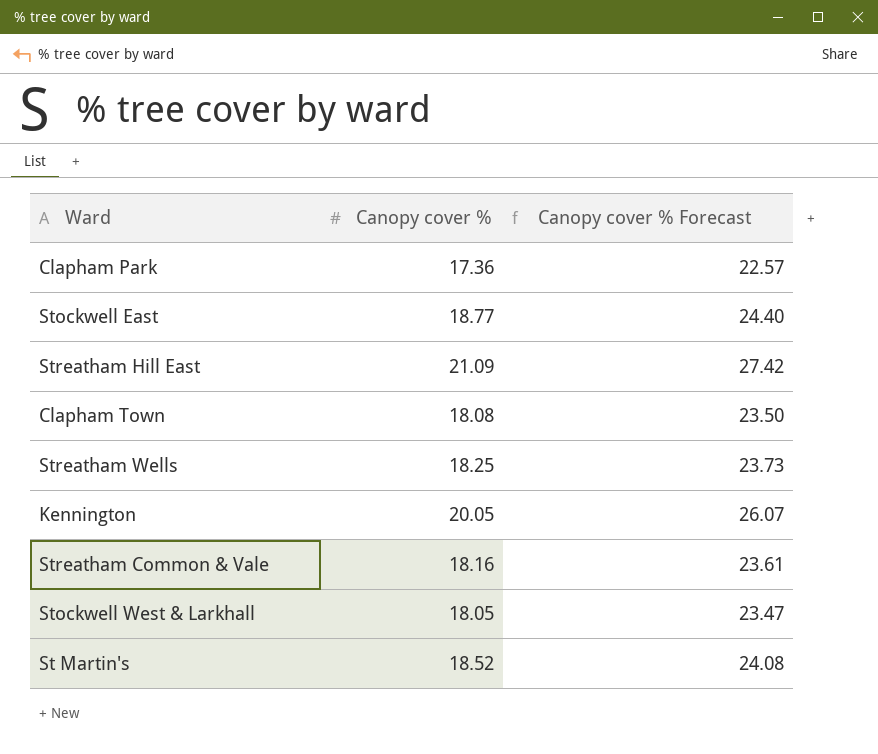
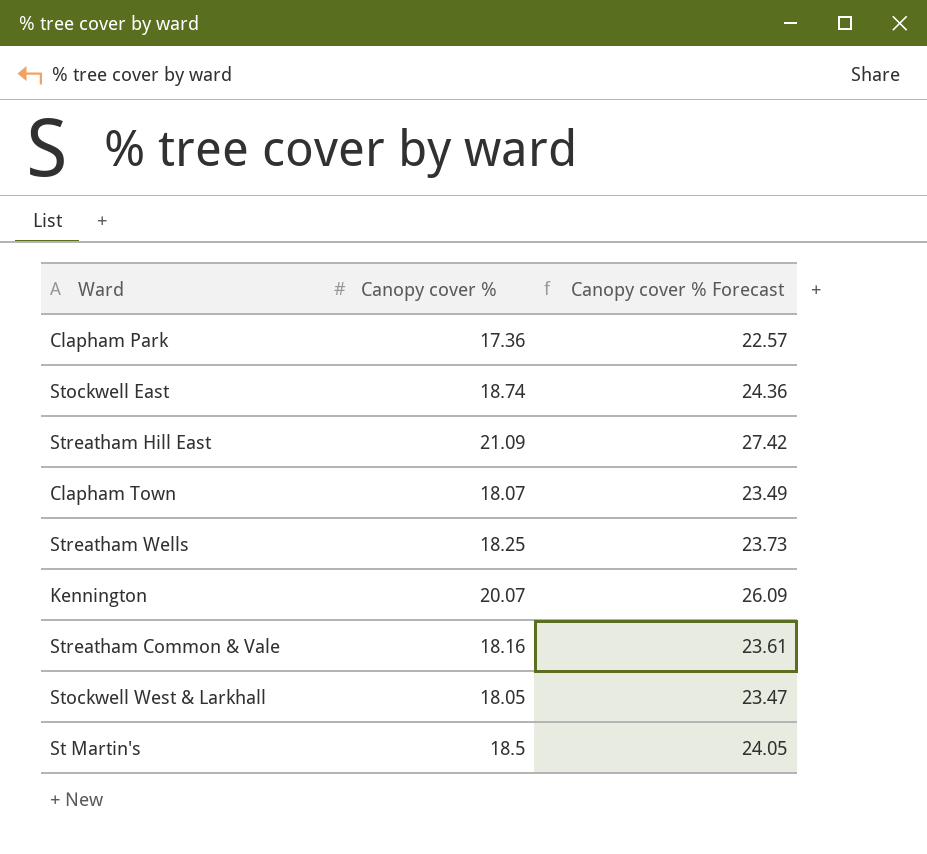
Stockwell East | Canopy cover %: 18.77 -> 18.74
Stockwell East | Canopy cover % Forecast: 24.40 -> 24.36
Clapham Town | Canopy cover %: 18.08 -> 18.07
Clapham Town | Canopy cover % Forecast: 23.50 -> 23.49
Kennington | Canopy cover %: 20.05 -> 20.07
Kennington | Canopy cover % Forecast: 26.07 -> 26.09
St Martin's | Canopy cover %: 18.52 -> 18.5
St Martin's | Canopy cover % Forecast: 24.08 -> 24.05

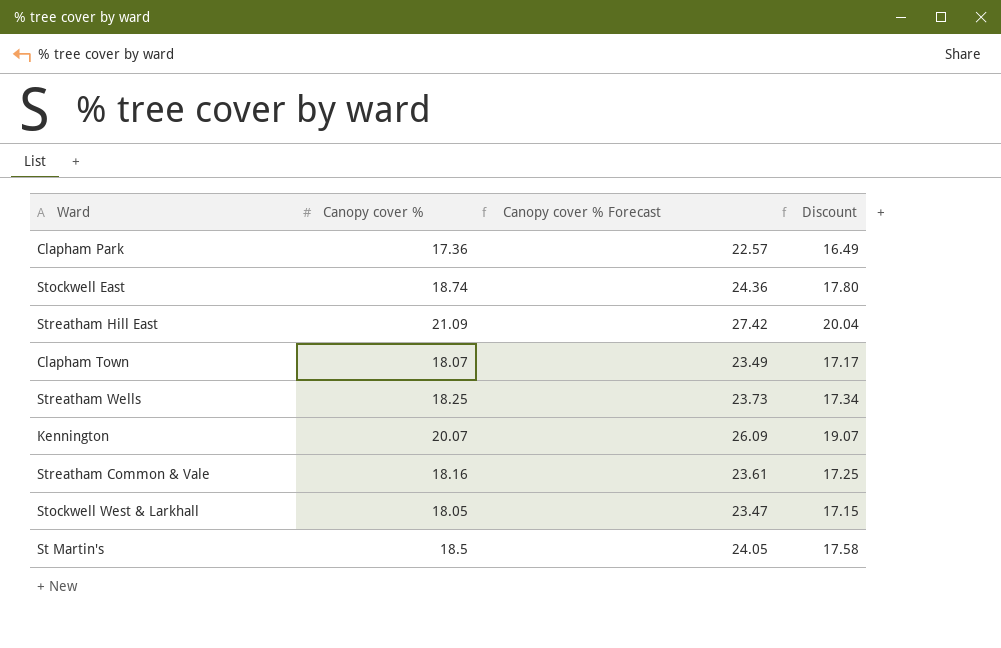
column Discount | formula: none -> [Canopy cover %] * 0.95

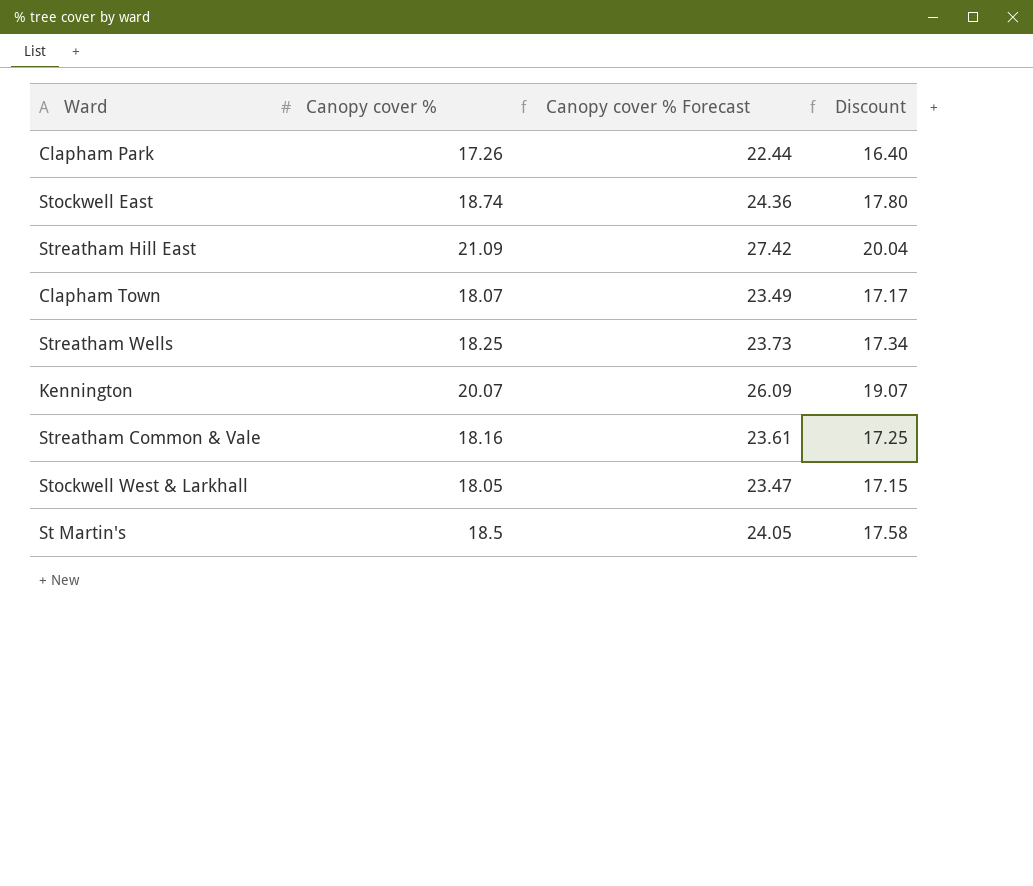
Clapham Park | Canopy cover %: 17.36 -> 17.26
Clapham Park | Canopy cover % Forecast: 22.57 -> 22.44
Clapham Park | Discount: 16.49 -> 16.40

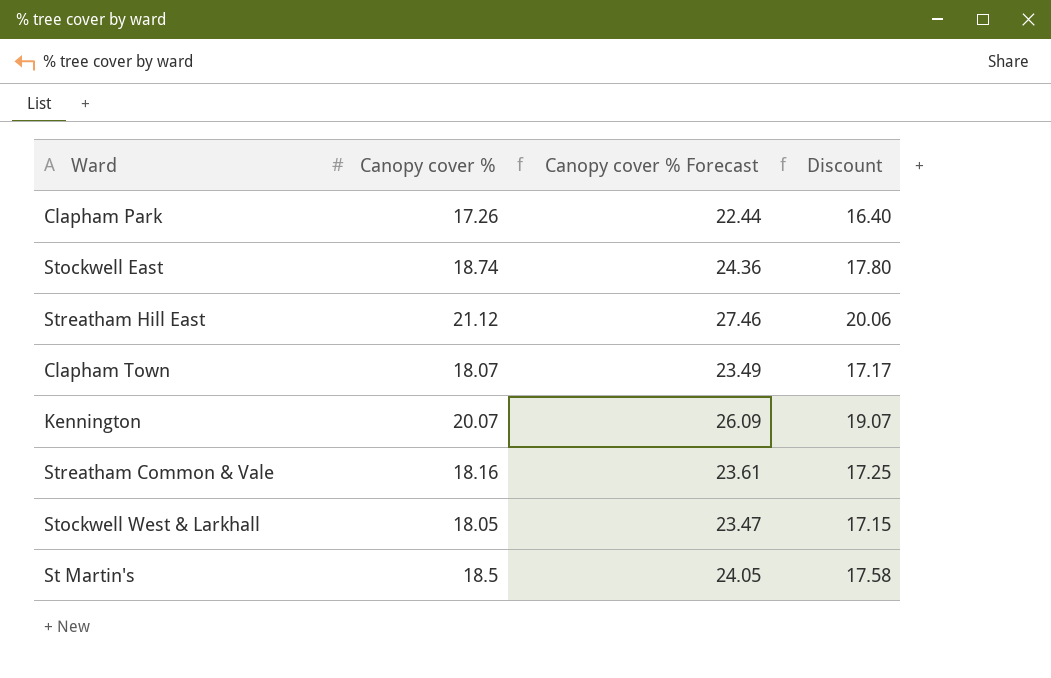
row Streatham Wells: 18.25 | 23.73 | 17.34 -> none
Streatham Hill East | Canopy cover %: 21.09 -> 21.12
Streatham Hill East | Canopy cover % Forecast: 27.42 -> 27.46
Streatham Hill East | Discount: 20.04 -> 20.06

